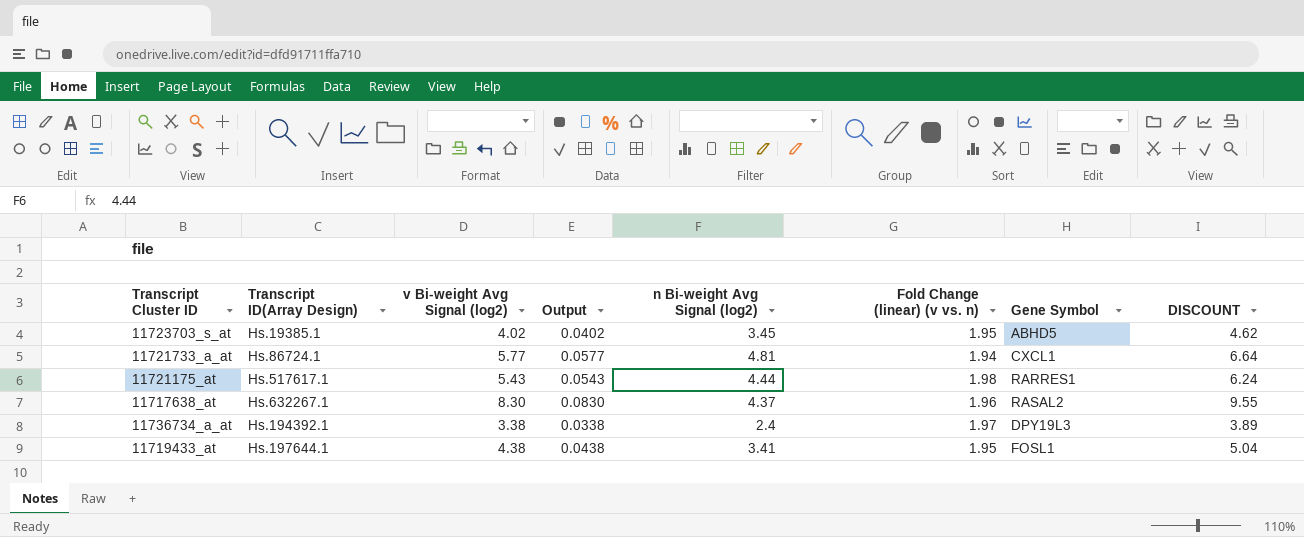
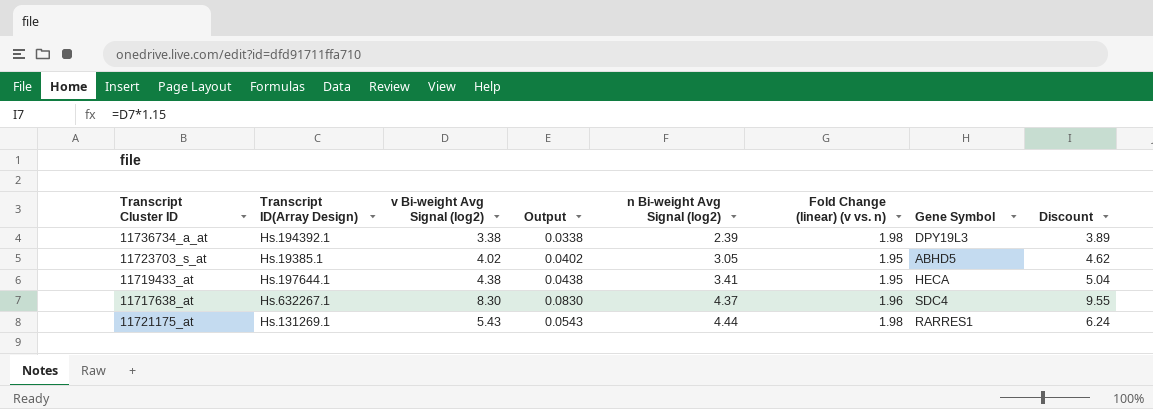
row order: none -> n Bi-weight Avg Signal (log2) ascending
column name: DISCOUNT -> Discount
row 11721733_a_at: Hs.86724.1 | 5.77 | 0.0577 | 4.81 | 1.94 | CXCL1 | 6.64 -> none
11736734_a_at | n Bi-weight Avg Signal (log2): 2.4 -> 2.39
11736734_a_at | Fold Change (linear) (v vs. n): 1.97 -> 1.98
11723703_s_at | n Bi-weight Avg Signal (log2): 3.45 -> 3.05
11719433_at | Gene Symbol: FOSL1 -> HECA
11717638_at | Gene Symbol: RASAL2 -> SDC4
11721175_at | Transcript ID(Array Design): Hs.517617.1 -> Hs.131269.1

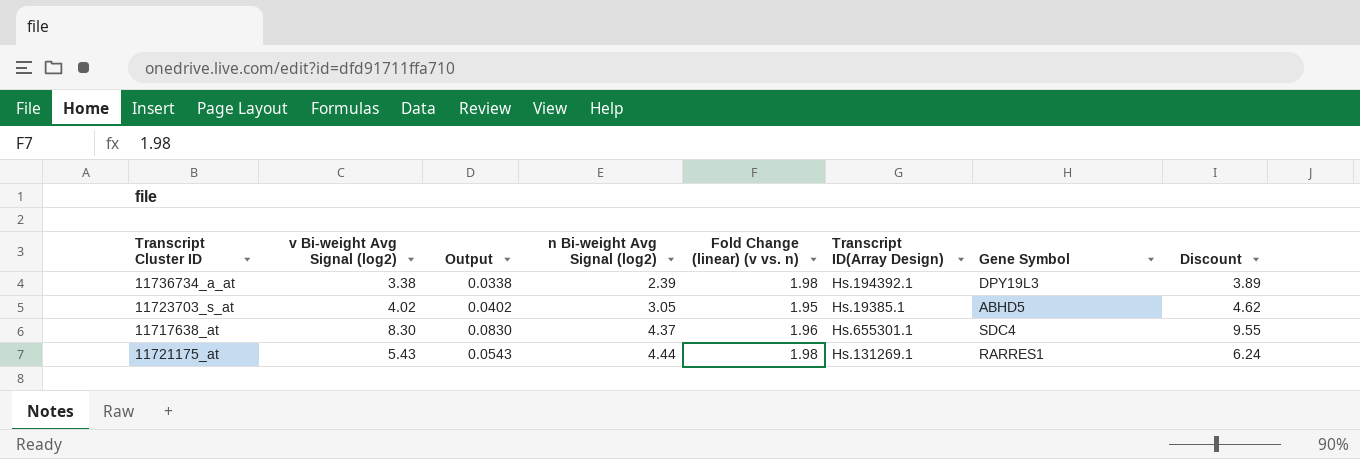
column Transcript ID(Array Design) | position: 2 -> 6
row 11719433_at: Hs.197644.1 | 4.38 | 0.0438 | 3.41 | 1.95 | HECA | 5.04 -> none
11717638_at | Transcript ID(Array Design): Hs.632267.1 -> Hs.655301.1

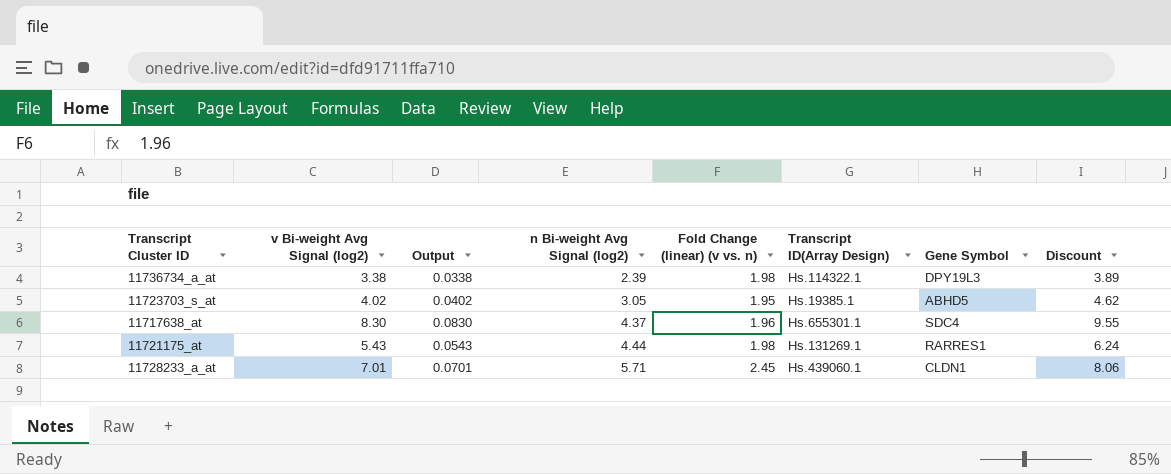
11736734_a_at | Transcript ID(Array Design): Hs.194392.1 -> Hs.114322.1
row 11728233_a_at: none -> 7.01 | 0.0701 | 5.71 | 2.45 | Hs.439060.1 | CLDN1 | 8.06

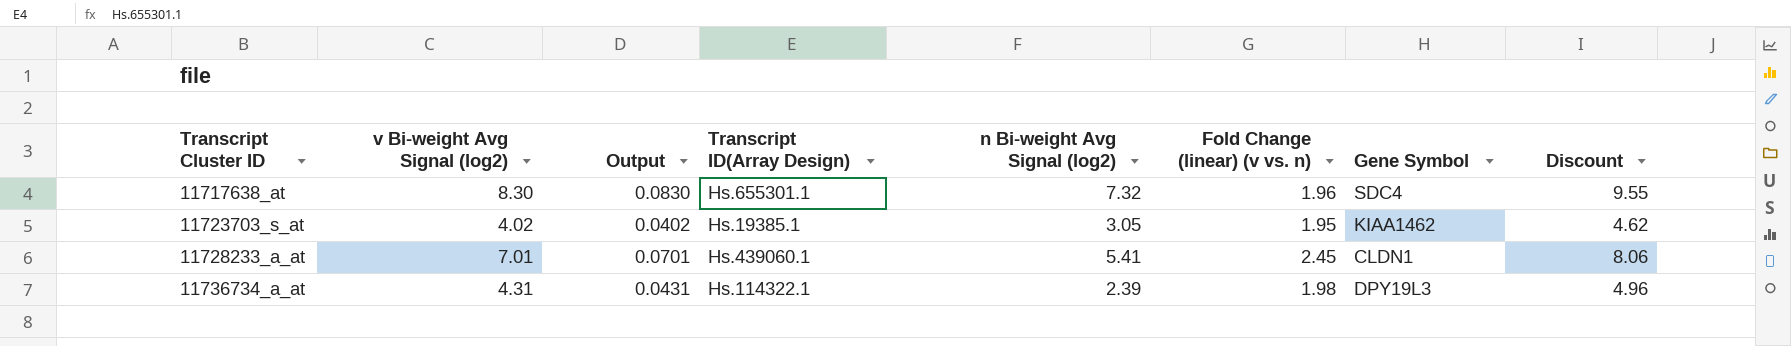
row order: n Bi-weight Avg Signal (log2) ascending -> Transcript Cluster ID ascending
column Transcript ID(Array Design) | position: 6 -> 4
row 11721175_at: 5.43 | 0.0543 | 4.44 | 1.98 | Hs.131269.1 | RARRES1 | 6.24 -> none
11717638_at | n Bi-weight Avg Signal (log2): 4.37 -> 7.32
11723703_s_at | Gene Symbol: ABHD5 -> KIAA1462
11728233_a_at | n Bi-weight Avg Signal (log2): 5.71 -> 5.41
11736734_a_at | v Bi-weight Avg Signal (log2): 3.38 -> 4.31
11736734_a_at | Output: 0.0338 -> 0.0431
11736734_a_at | Discount: 3.89 -> 4.96

